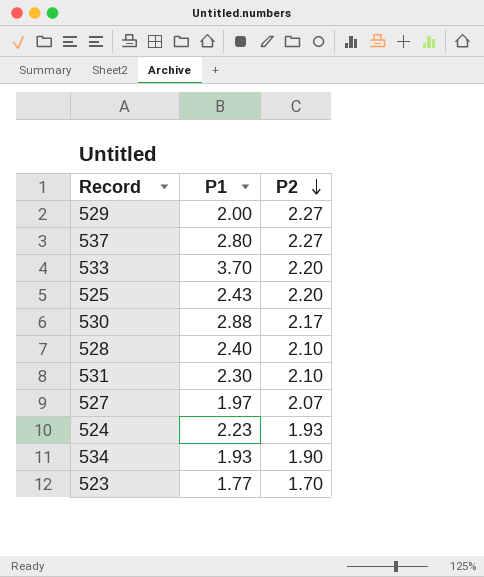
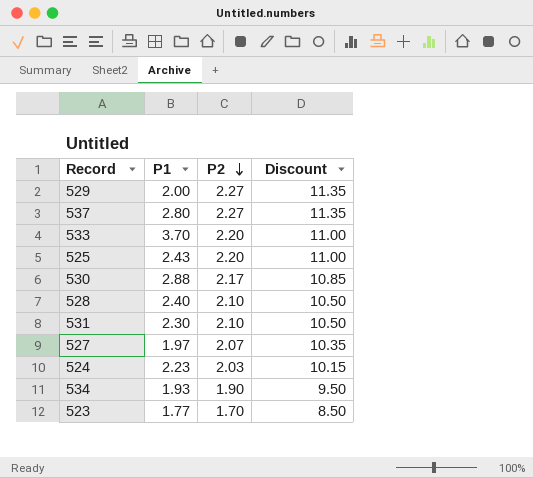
column Discount | formula: none -> [P2] * 5
524 | P2: 1.93 -> 2.03

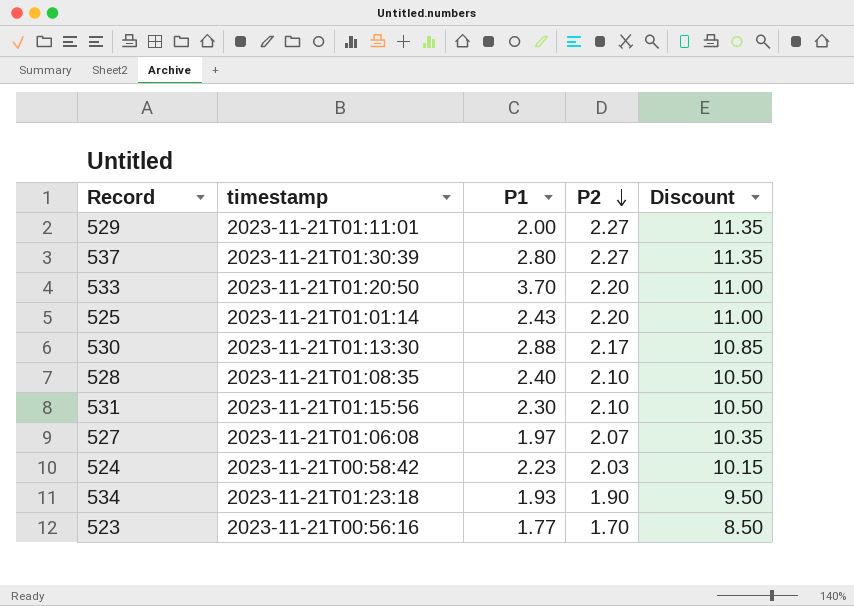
column timestamp | position: none -> 2

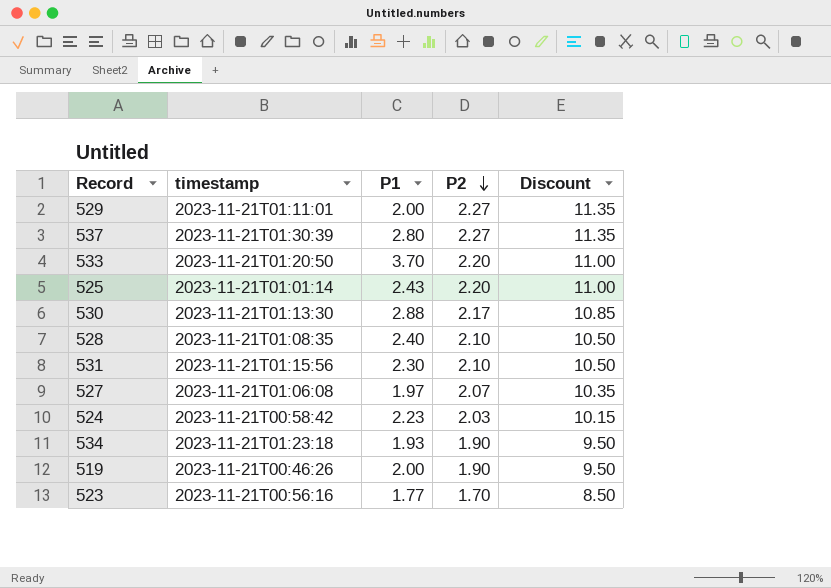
row 519: none -> 2023-11-21T00:46:26 | 2.00 | 1.90 | 9.50

